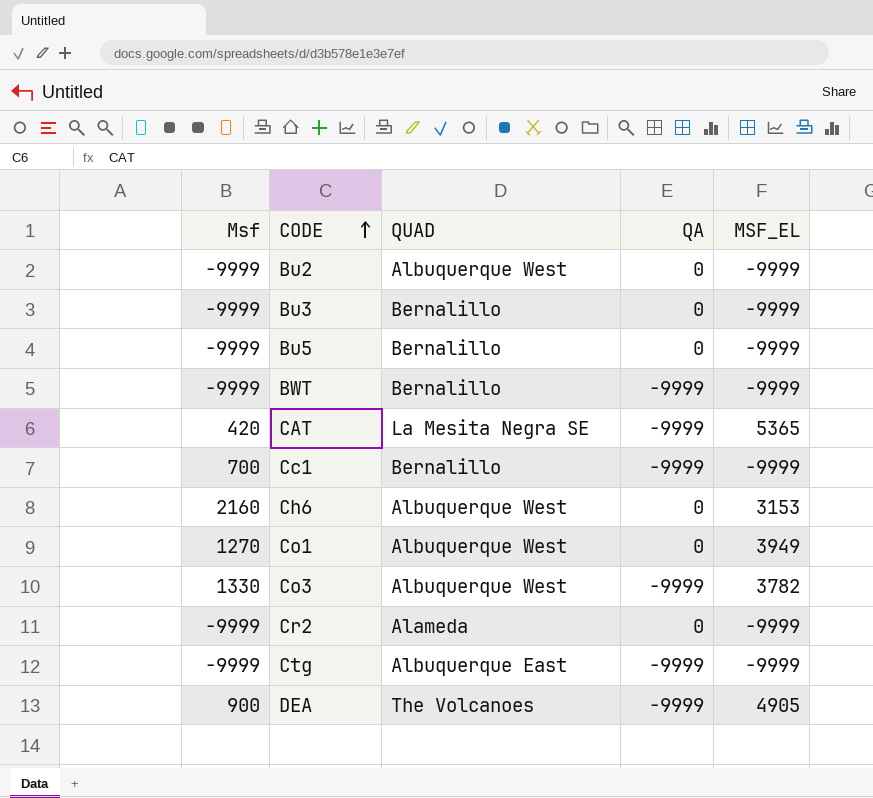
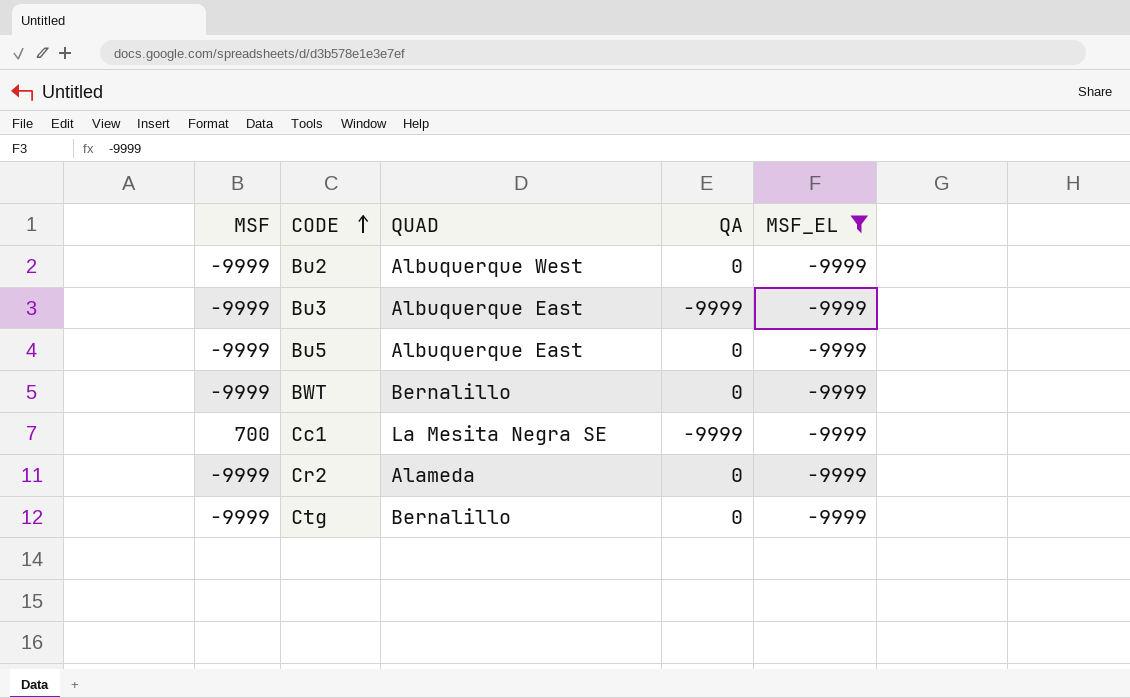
filter: none -> MSF_EL = -9999
column name: Msf -> MSF
Bu3 | QUAD: Bernalillo -> Albuquerque East
Bu3 | QA: 0 -> -9999
Bu5 | QUAD: Bernalillo -> Albuquerque East
BWT | QA: -9999 -> 0
Cc1 | QUAD: Bernalillo -> La Mesita Negra SE
Ctg | QUAD: Albuquerque East -> Bernalillo
Ctg | QA: -9999 -> 0

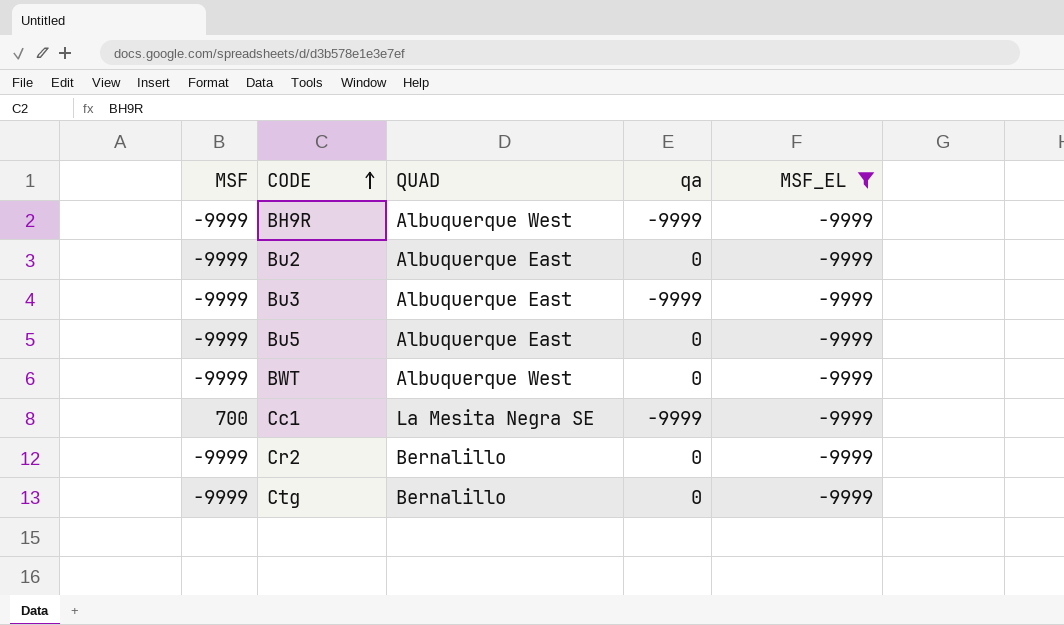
column name: QA -> qa
row BH9R: none -> -9999 | Albuquerque West | -9999 | -9999
Bu2 | QUAD: Albuquerque West -> Albuquerque East
BWT | QUAD: Bernalillo -> Albuquerque West
Cr2 | QUAD: Alameda -> Bernalillo

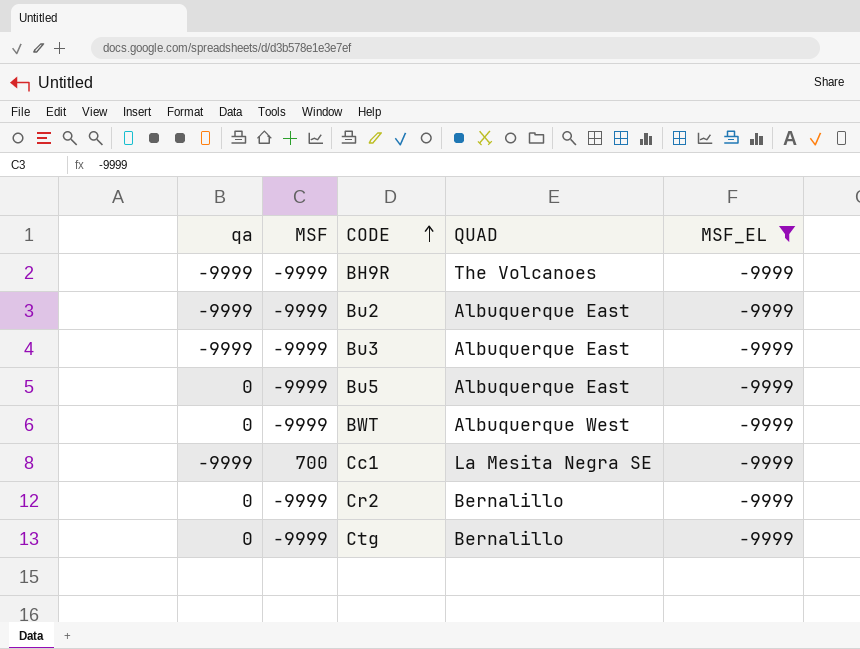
column qa | position: 4 -> 1
BH9R | QUAD: Albuquerque West -> The Volcanoes
Bu2 | qa: 0 -> -9999

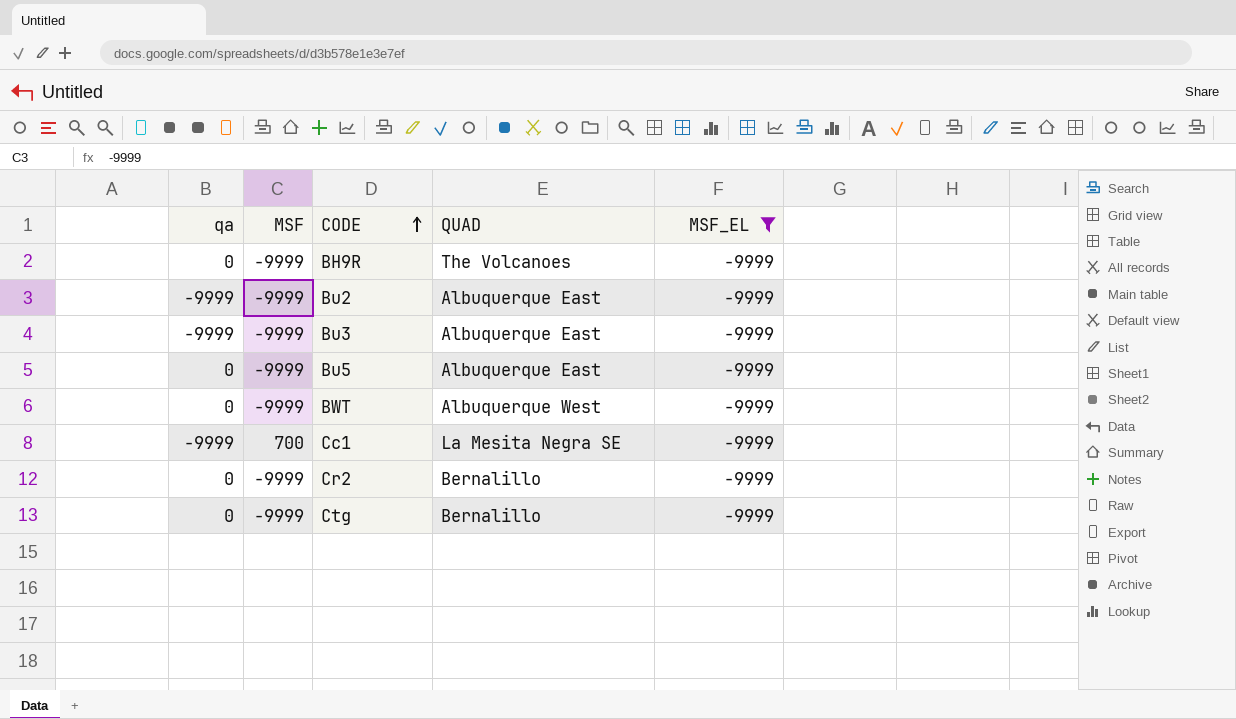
BH9R | qa: -9999 -> 0

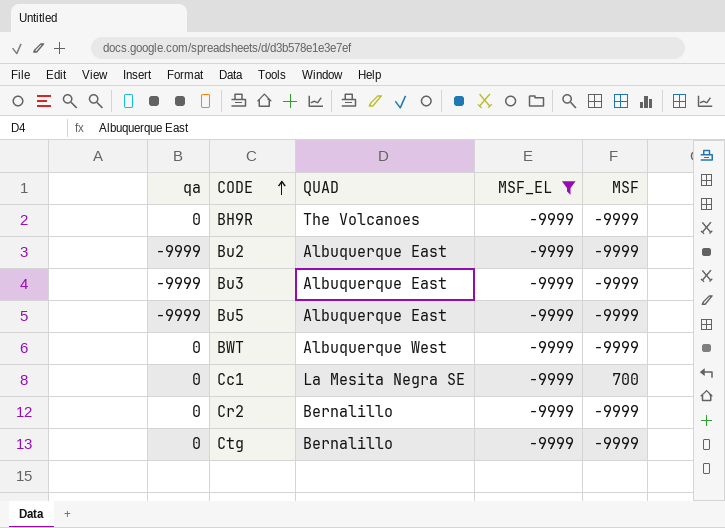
column MSF | position: 2 -> 5
Bu5 | qa: 0 -> -9999
Cc1 | qa: -9999 -> 0

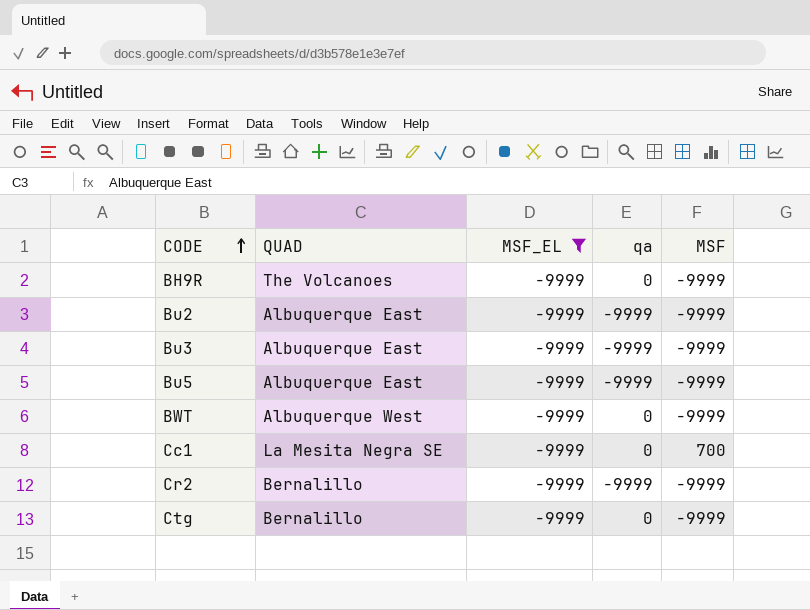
column qa | position: 1 -> 4
Cr2 | qa: 0 -> -9999

